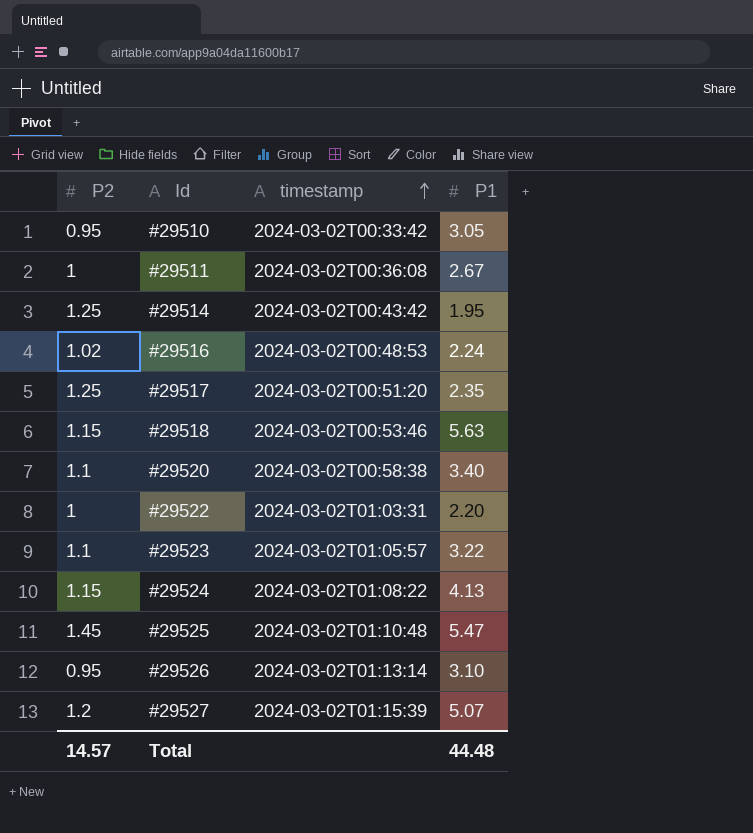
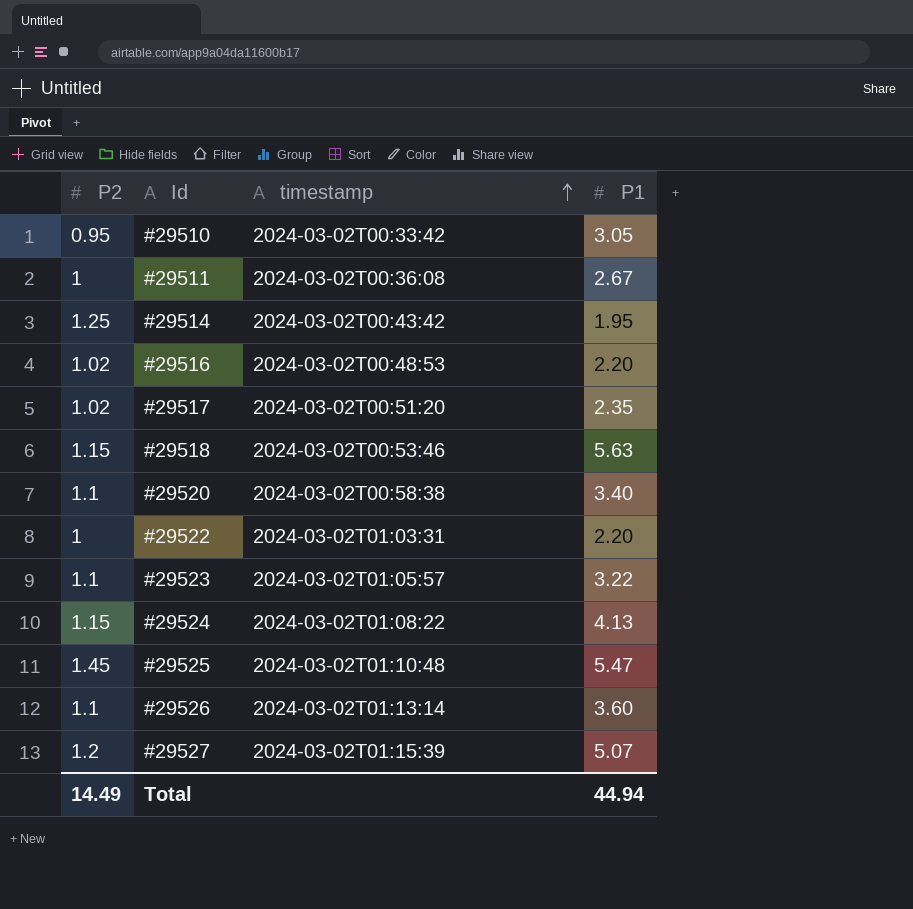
#29516 | P1: 2.24 -> 2.20
#29517 | P2: 1.25 -> 1.02
#29526 | P2: 0.95 -> 1.1
#29526 | P1: 3.10 -> 3.60
Total | P2: 14.57 -> 14.49
Total | P1: 44.48 -> 44.94

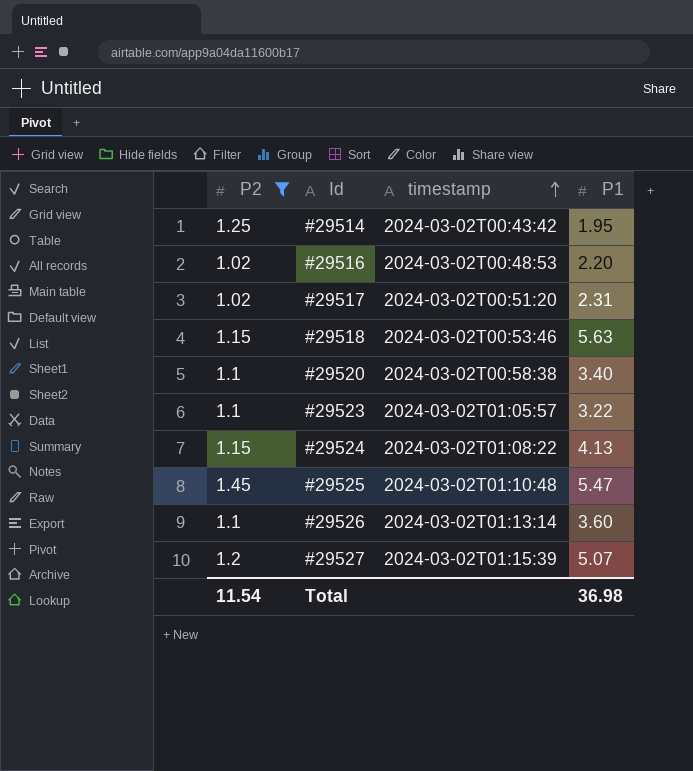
filter: none -> P2 >= 1.02
#29517 | P1: 2.35 -> 2.31
Total | P2: 14.49 -> 11.54
Total | P1: 44.94 -> 36.98

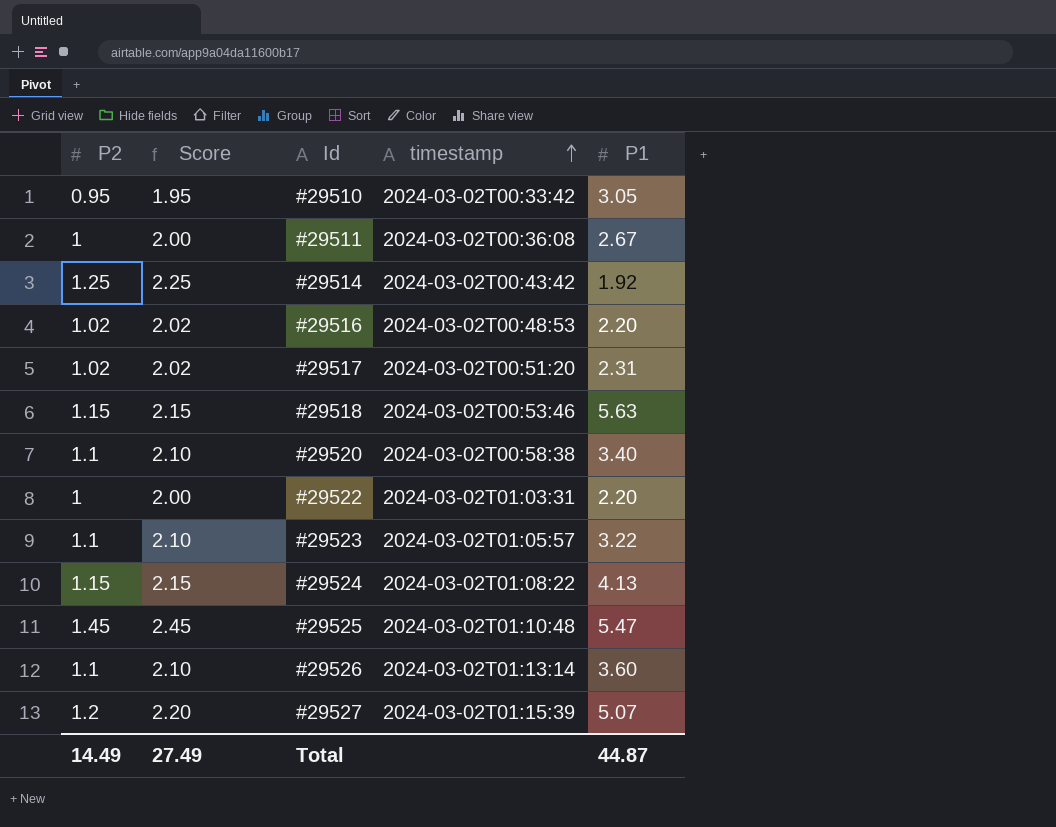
filter: P2 >= 1.02 -> none
column Score | formula: none -> [P2] + 1
#29514 | P1: 1.95 -> 1.92
Total | P2: 11.54 -> 14.49
Total | P1: 36.98 -> 44.87

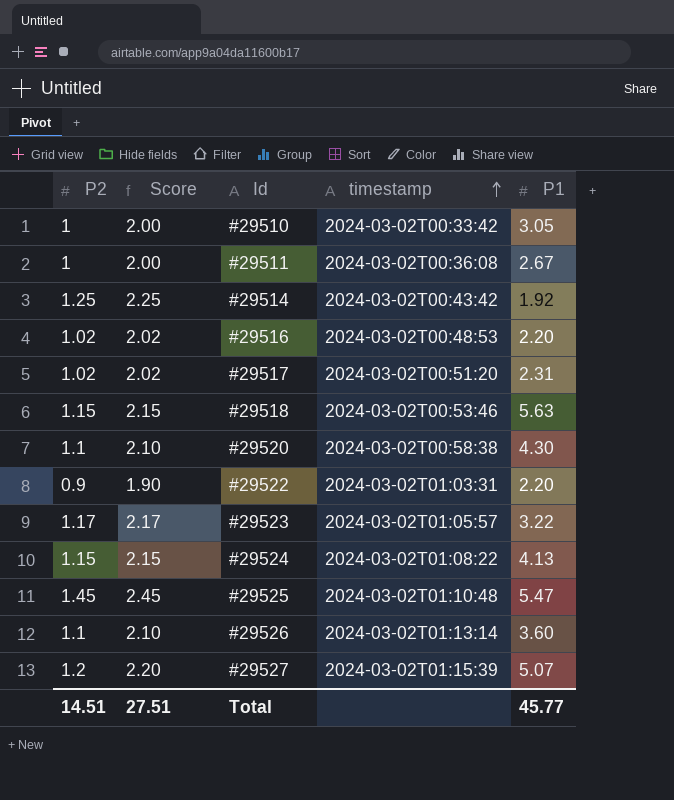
#29510 | P2: 0.95 -> 1
#29510 | Score: 1.95 -> 2.00
#29520 | P1: 3.40 -> 4.30
#29522 | P2: 1 -> 0.9
#29522 | Score: 2.00 -> 1.90
#29523 | P2: 1.1 -> 1.17
#29523 | Score: 2.10 -> 2.17
Total | P2: 14.49 -> 14.51
Total | Score: 27.49 -> 27.51
Total | P1: 44.87 -> 45.77

